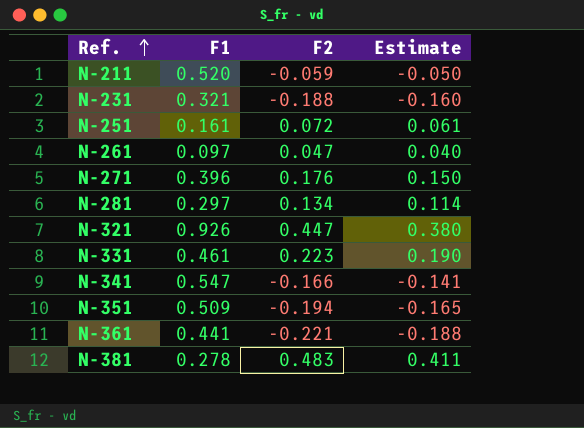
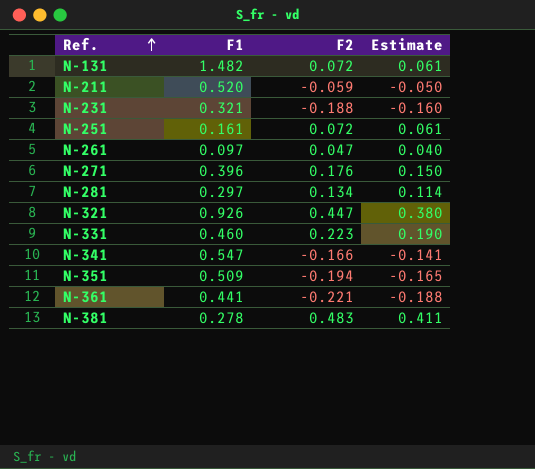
row N-131: none -> 1.482 | 0.072 | 0.061
N-331 | F1: 0.461 -> 0.460

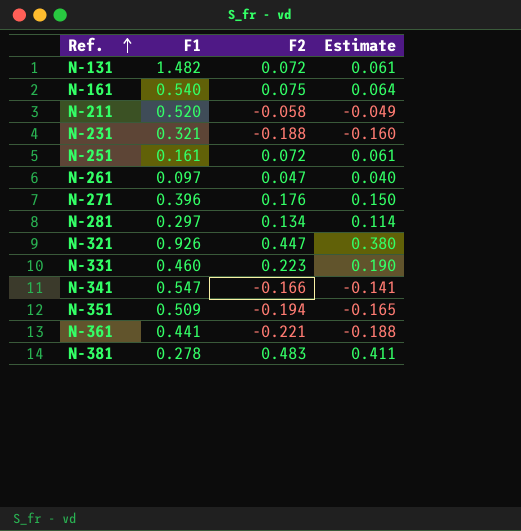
row N-161: none -> 0.540 | 0.075 | 0.064
N-211 | F2: -0.059 -> -0.058
N-211 | Estimate: -0.050 -> -0.049

